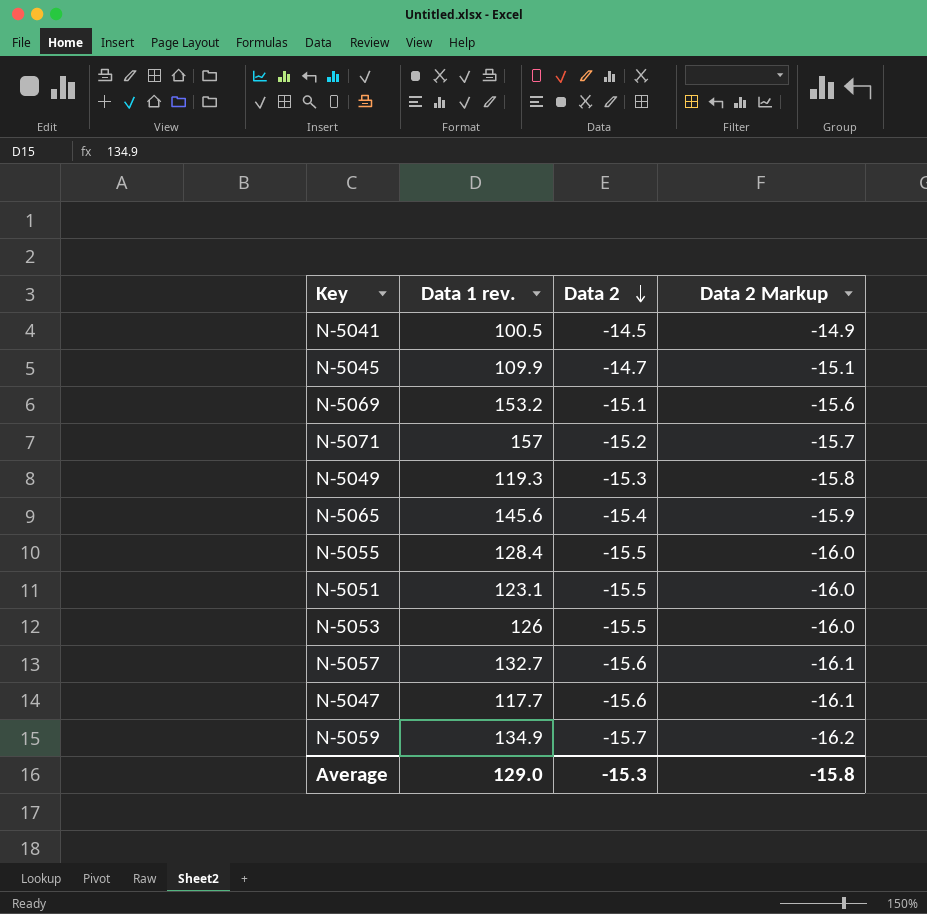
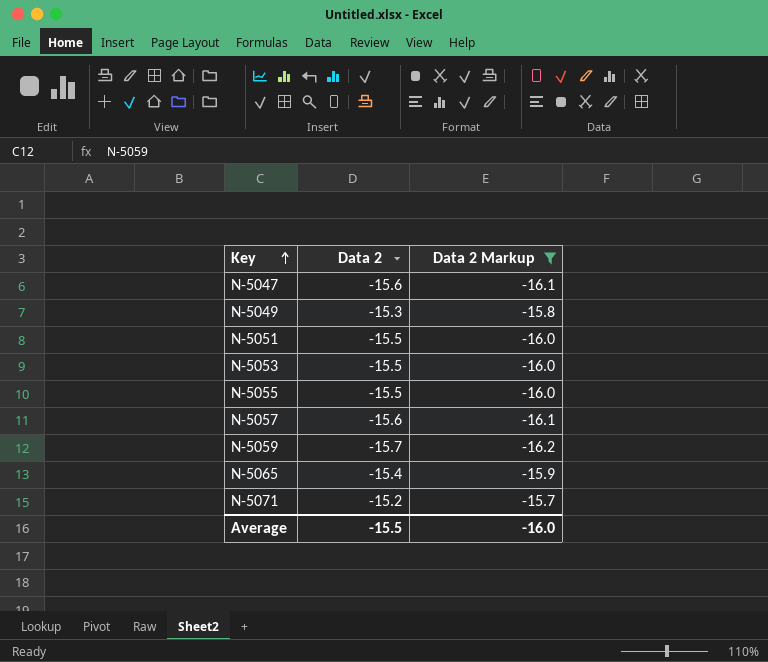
filter: none -> Data 2 Markup <= -15.7
row order: Data 2 descending -> Key ascending
column Data 1 rev. | position: 2 -> none
Average | Data 2: -15.3 -> -15.5
Average | Data 2 Markup: -15.8 -> -16.0

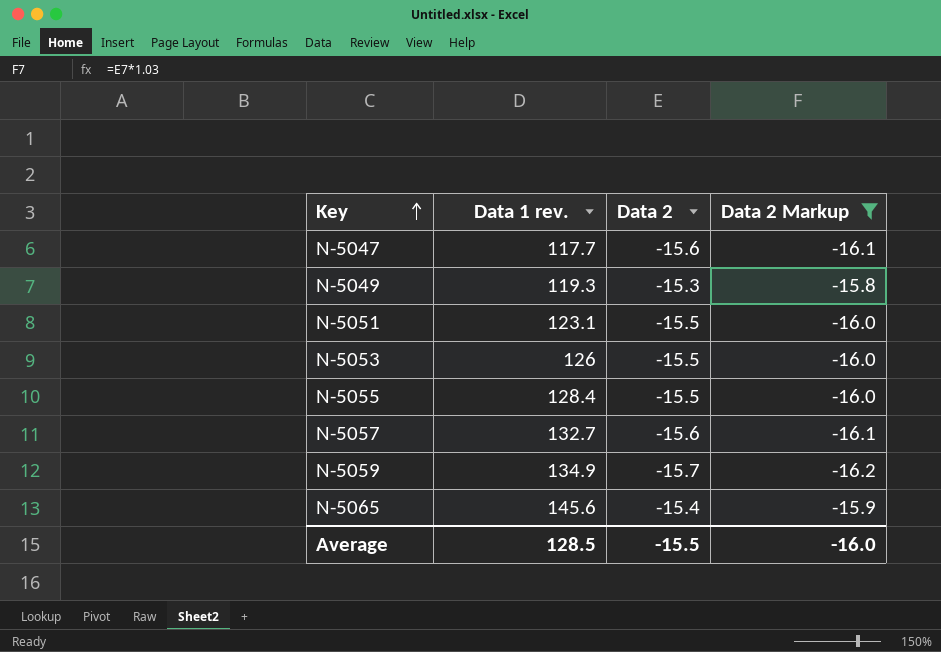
column Data 1 rev. | position: none -> 2
row N-5071: -15.2 | -15.7 -> none

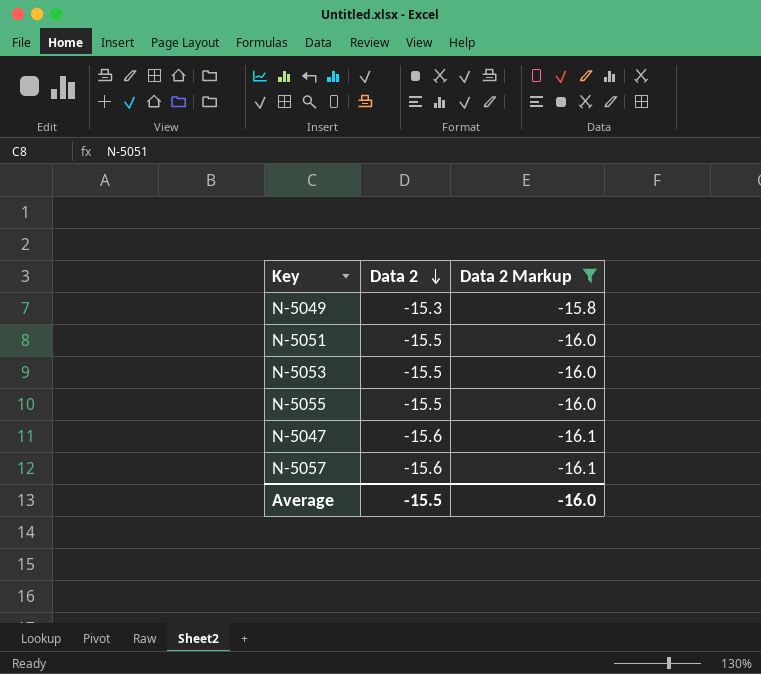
row order: Key ascending -> Data 2 descending
column Data 1 rev. | position: 2 -> none
row N-5059: 134.9 | -15.7 | -16.2 -> none
row N-5065: 145.6 | -15.4 | -15.9 -> none

